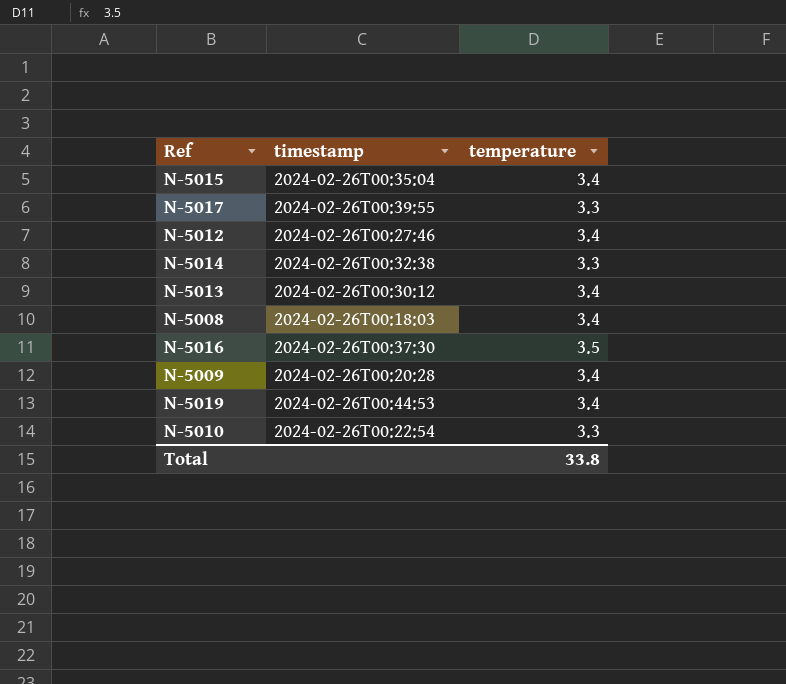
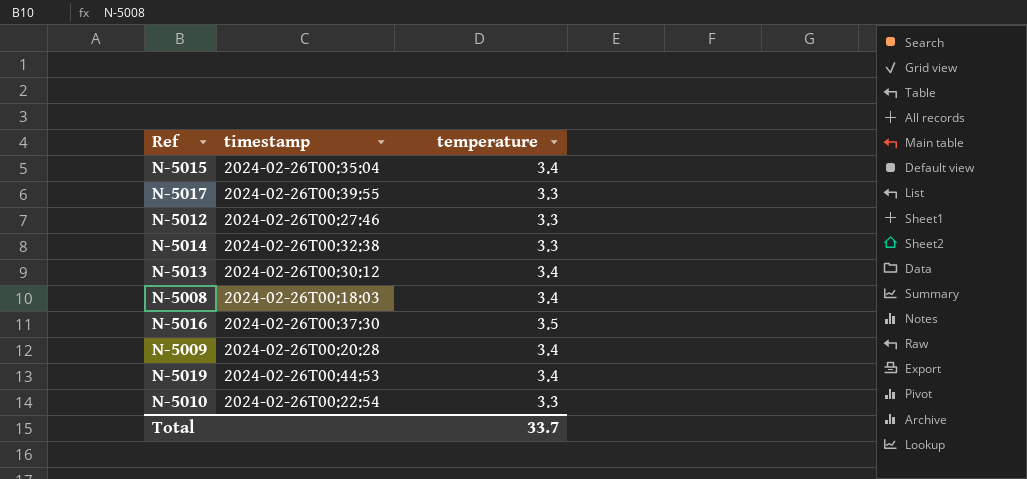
N-5012 | temperature: 3.4 -> 3.3
Total | temperature: 33.8 -> 33.7

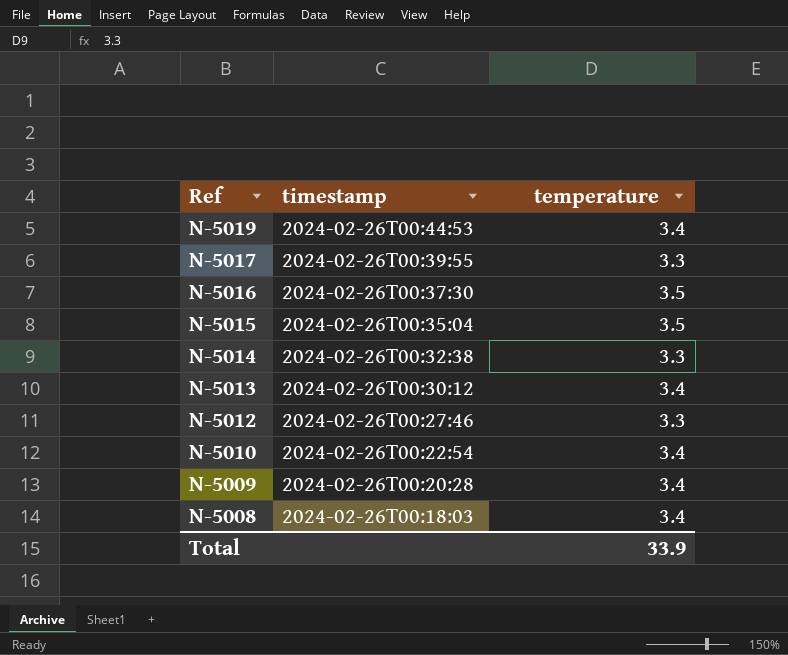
row order: none -> Ref descending
N-5015 | temperature: 3.4 -> 3.5
N-5010 | temperature: 3.3 -> 3.4
Total | temperature: 33.7 -> 33.9

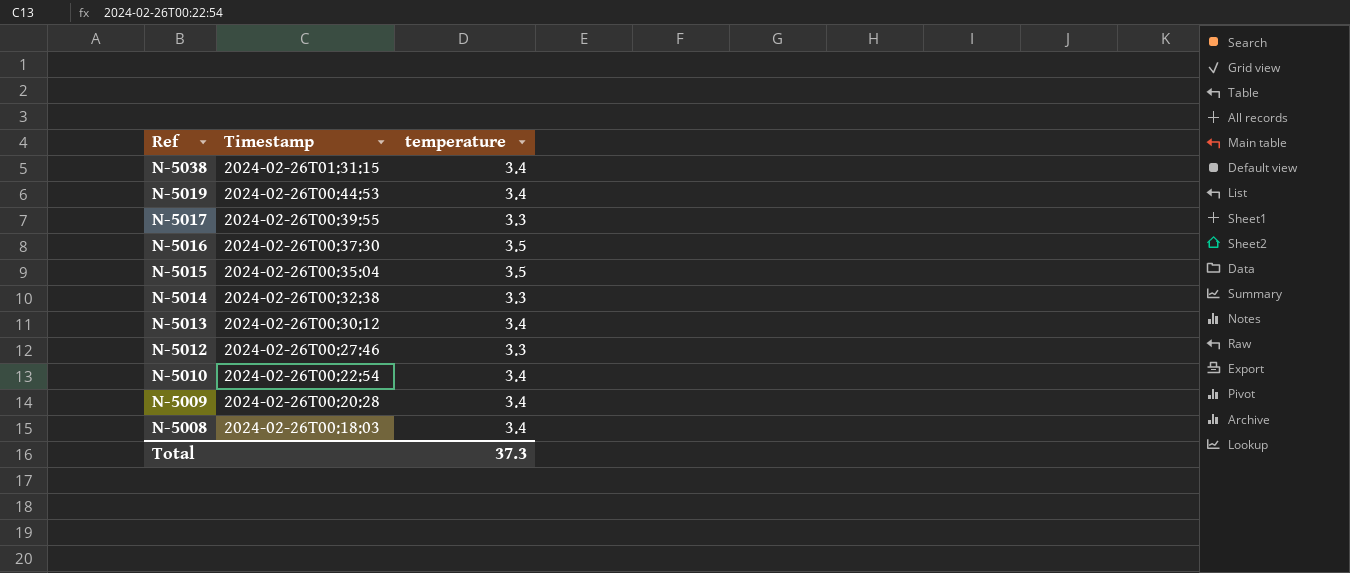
column name: timestamp -> Timestamp
row N-5038: none -> 2024-02-26T01:31:15 | 3.4
Total | temperature: 33.9 -> 37.3

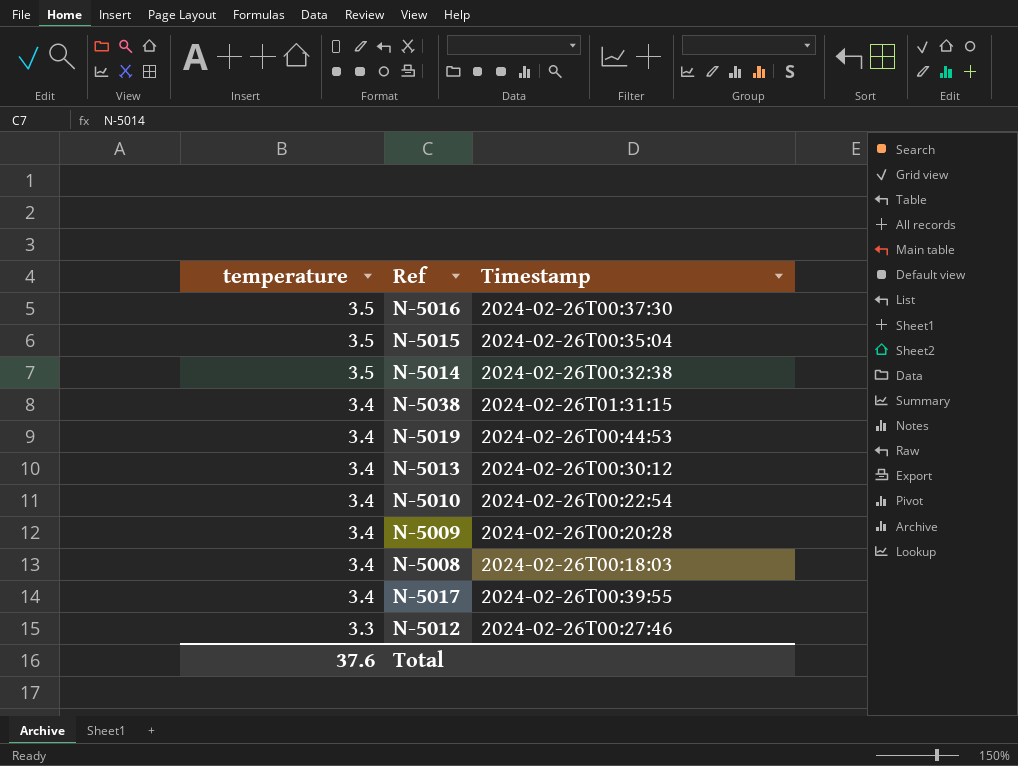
row order: Ref descending -> temperature descending
column temperature | position: 3 -> 1
N-5014 | temperature: 3.3 -> 3.5
N-5017 | temperature: 3.3 -> 3.4
Total | temperature: 37.3 -> 37.6

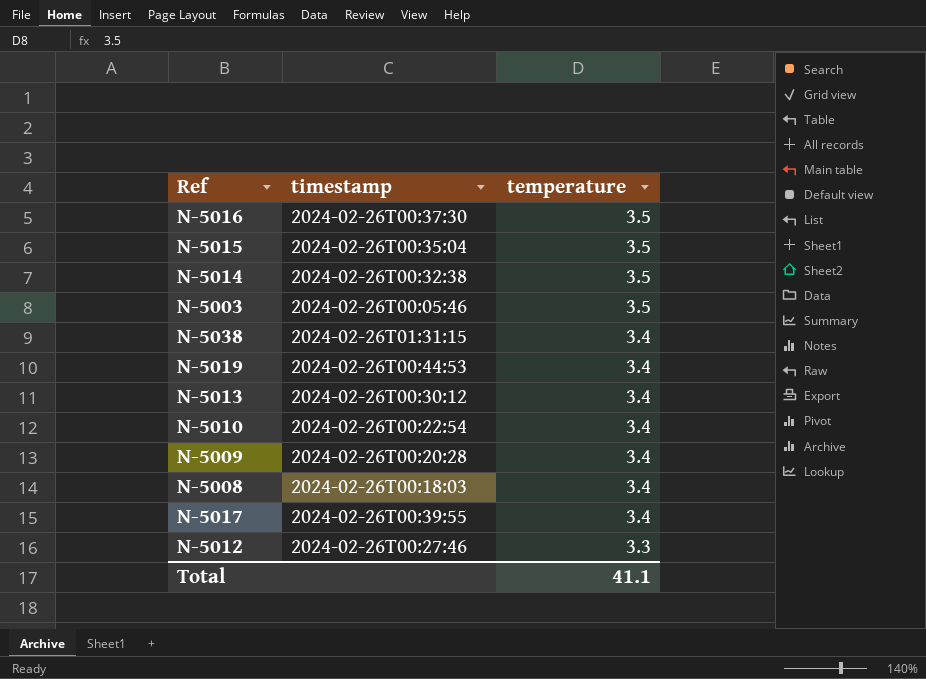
column name: Timestamp -> timestamp
column temperature | position: 1 -> 3
row N-5003: none -> 2024-02-26T00:05:46 | 3.5
Total | temperature: 37.6 -> 41.1

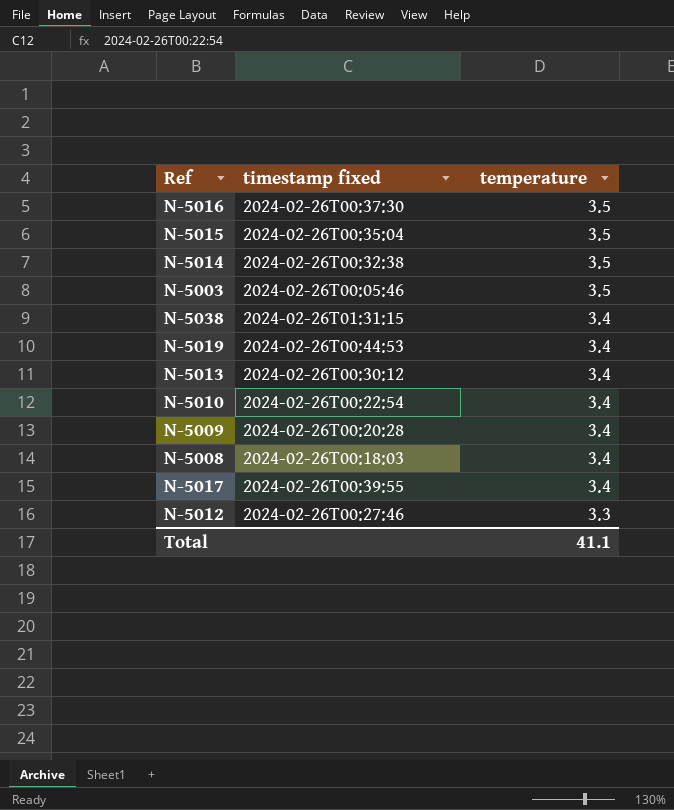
column name: timestamp -> timestamp fixed

